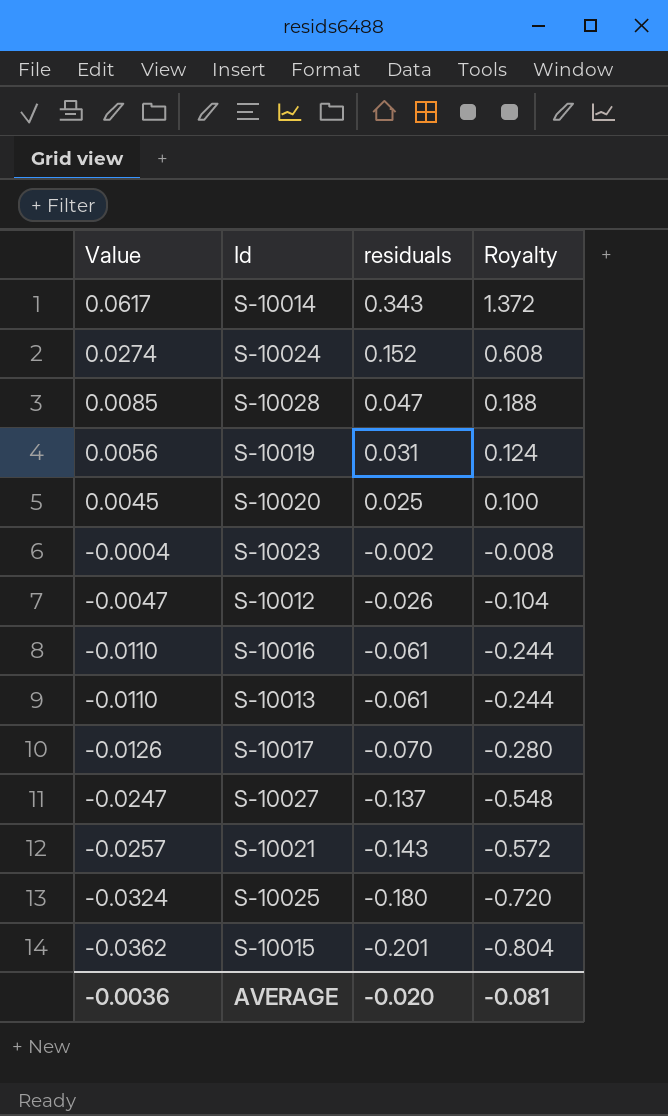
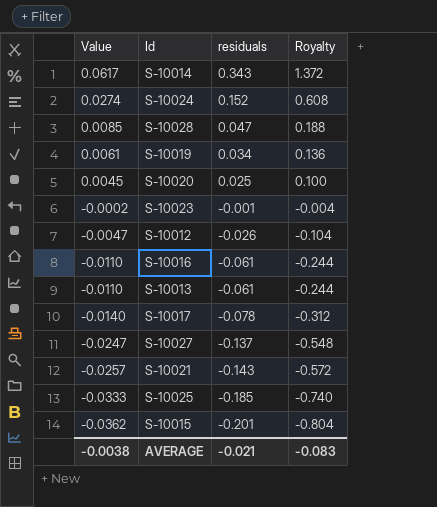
S-10019 | Value: 0.0056 -> 0.0061
S-10019 | residuals: 0.031 -> 0.034
S-10019 | Royalty: 0.124 -> 0.136
S-10023 | Value: -0.0004 -> -0.0002
S-10023 | residuals: -0.002 -> -0.001
S-10023 | Royalty: -0.008 -> -0.004
S-10017 | Value: -0.0126 -> -0.0140
S-10017 | residuals: -0.070 -> -0.078
S-10017 | Royalty: -0.280 -> -0.312
S-10025 | Value: -0.0324 -> -0.0333
S-10025 | residuals: -0.180 -> -0.185
S-10025 | Royalty: -0.720 -> -0.740
AVERAGE | Value: -0.0036 -> -0.0038
AVERAGE | residuals: -0.020 -> -0.021
AVERAGE | Royalty: -0.081 -> -0.083

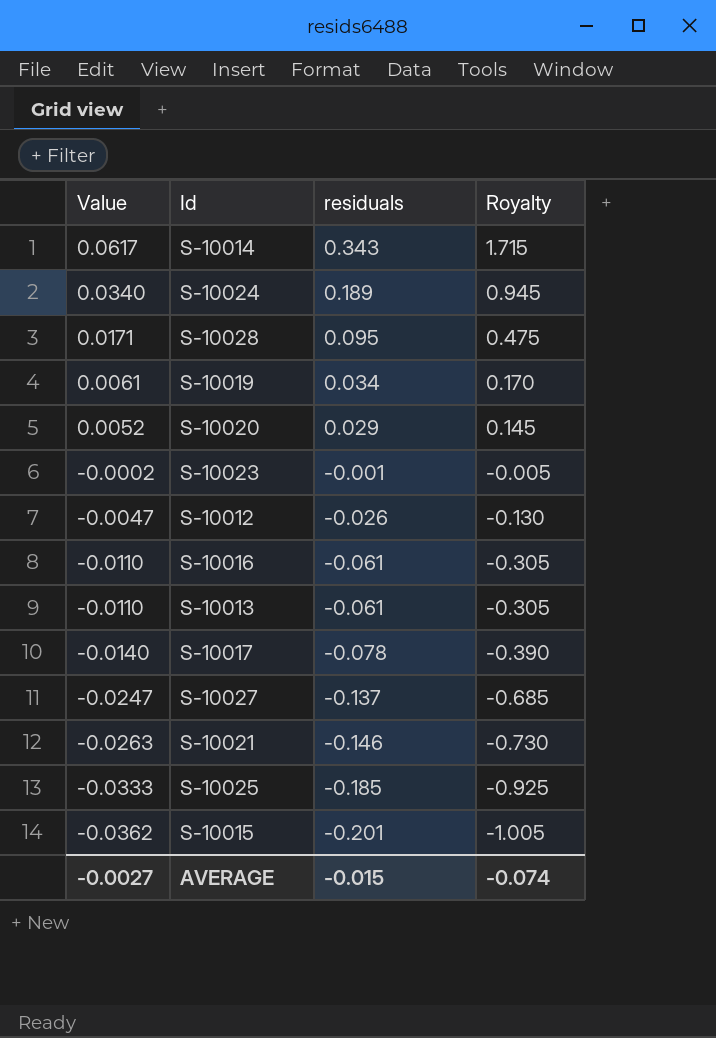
column Royalty | formula: [residuals] * 4 -> [residuals] * 5
S-10024 | Value: 0.0274 -> 0.0340
S-10024 | residuals: 0.152 -> 0.189
S-10028 | Value: 0.0085 -> 0.0171
S-10028 | residuals: 0.047 -> 0.095
S-10020 | Value: 0.0045 -> 0.0052
S-10020 | residuals: 0.025 -> 0.029
S-10021 | Value: -0.0257 -> -0.0263
S-10021 | residuals: -0.143 -> -0.146
AVERAGE | Value: -0.0038 -> -0.0027
AVERAGE | residuals: -0.021 -> -0.015
AVERAGE | Royalty: -0.083 -> -0.074

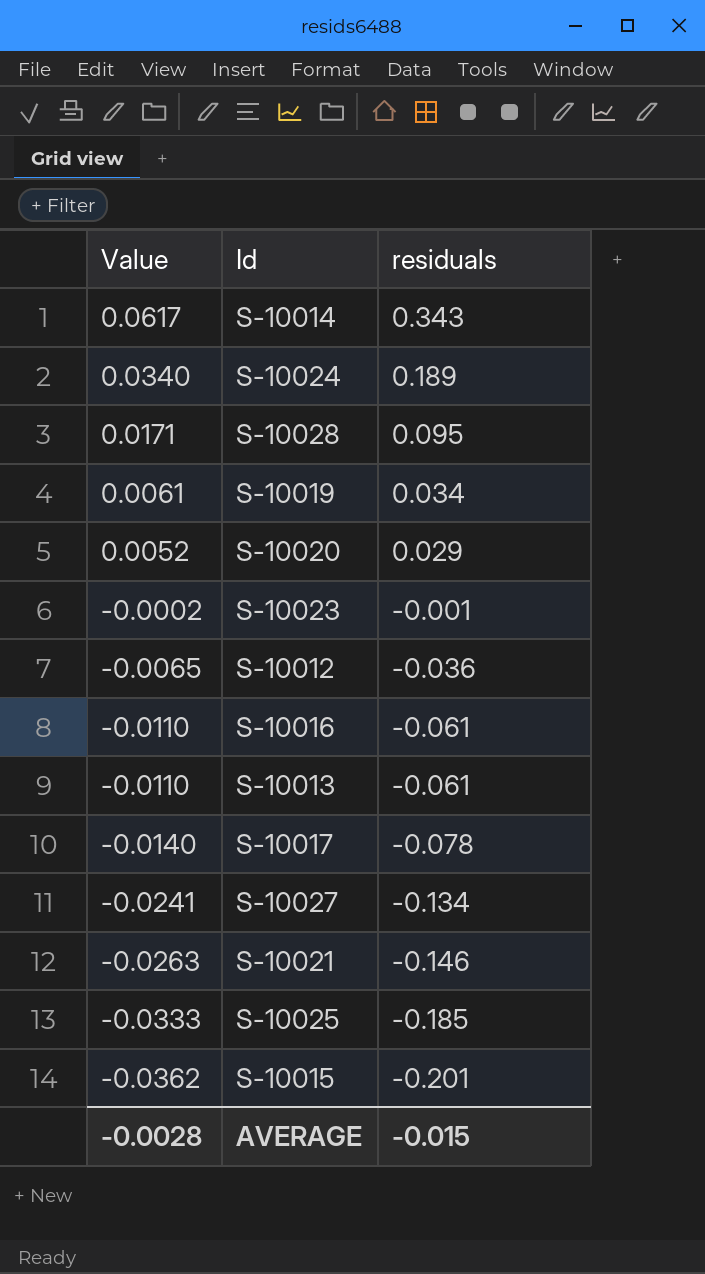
column Royalty | formula: [residuals] * 5 -> none
S-10012 | Value: -0.0047 -> -0.0065
S-10012 | residuals: -0.026 -> -0.036
S-10027 | Value: -0.0247 -> -0.0241
S-10027 | residuals: -0.137 -> -0.134
AVERAGE | Value: -0.0027 -> -0.0028

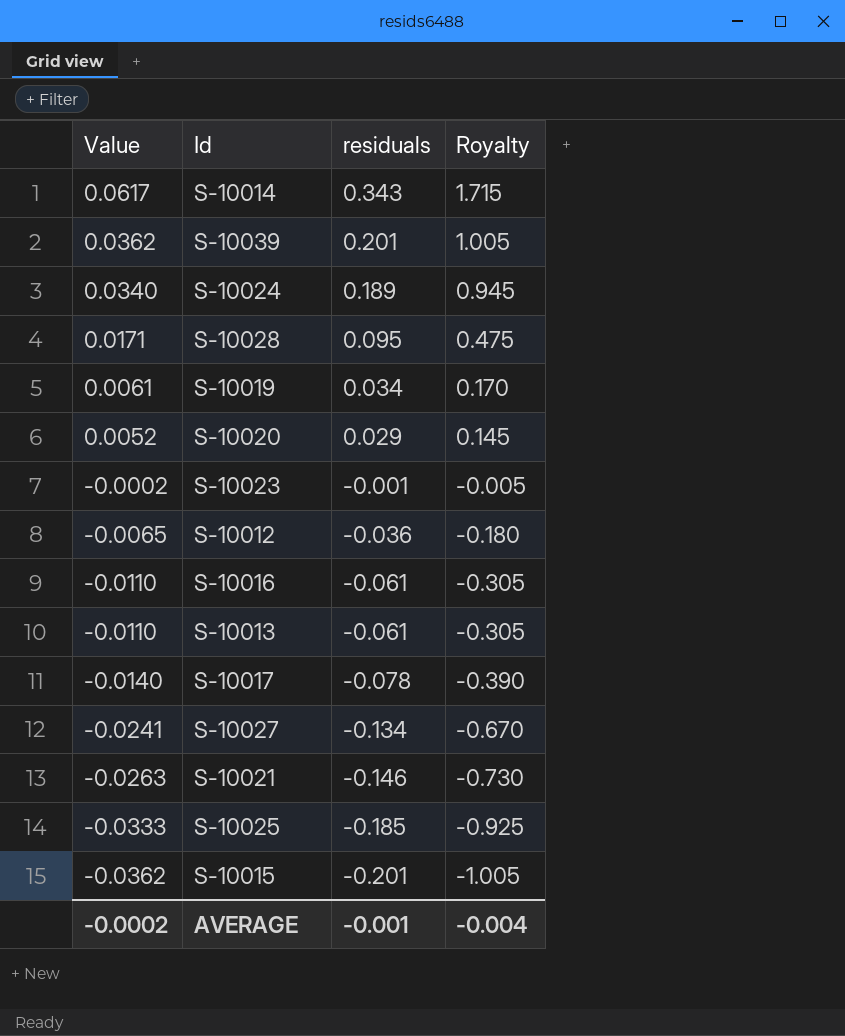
column Royalty | formula: none -> [residuals] * 5
row S-10039: none -> 0.0362 | 0.201 | 1.005
AVERAGE | Value: -0.0028 -> -0.0002
AVERAGE | residuals: -0.015 -> -0.001

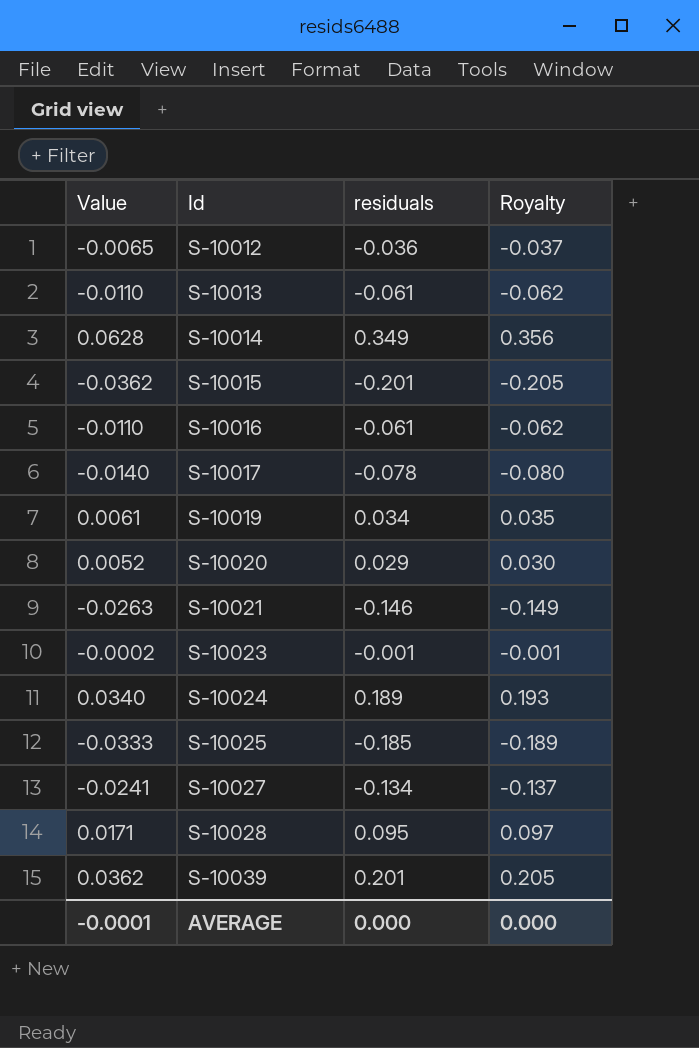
row order: Value descending -> Id ascending
column Royalty | formula: [residuals] * 5 -> [residuals] * 1.02
S-10014 | Value: 0.0617 -> 0.0628
S-10014 | residuals: 0.343 -> 0.349
AVERAGE | Value: -0.0002 -> -0.0001
AVERAGE | residuals: -0.001 -> 0.000
AVERAGE | Royalty: -0.004 -> 0.000

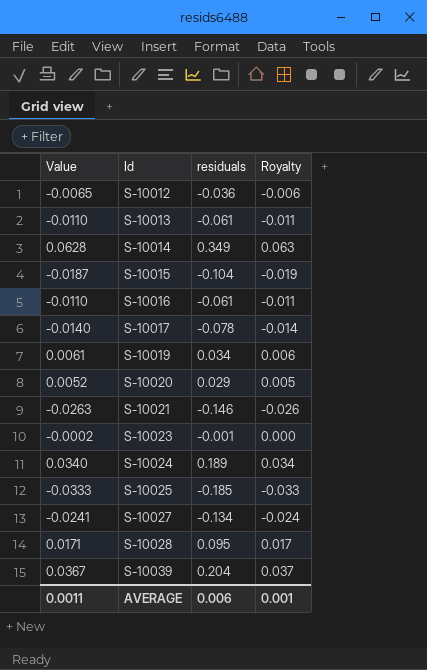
column Royalty | formula: [residuals] * 1.02 -> [residuals] * 0.18
S-10015 | Value: -0.0362 -> -0.0187
S-10015 | residuals: -0.201 -> -0.104
S-10039 | Value: 0.0362 -> 0.0367
S-10039 | residuals: 0.201 -> 0.204
AVERAGE | Value: -0.0001 -> 0.0011
AVERAGE | residuals: 0.000 -> 0.006
AVERAGE | Royalty: 0.000 -> 0.001

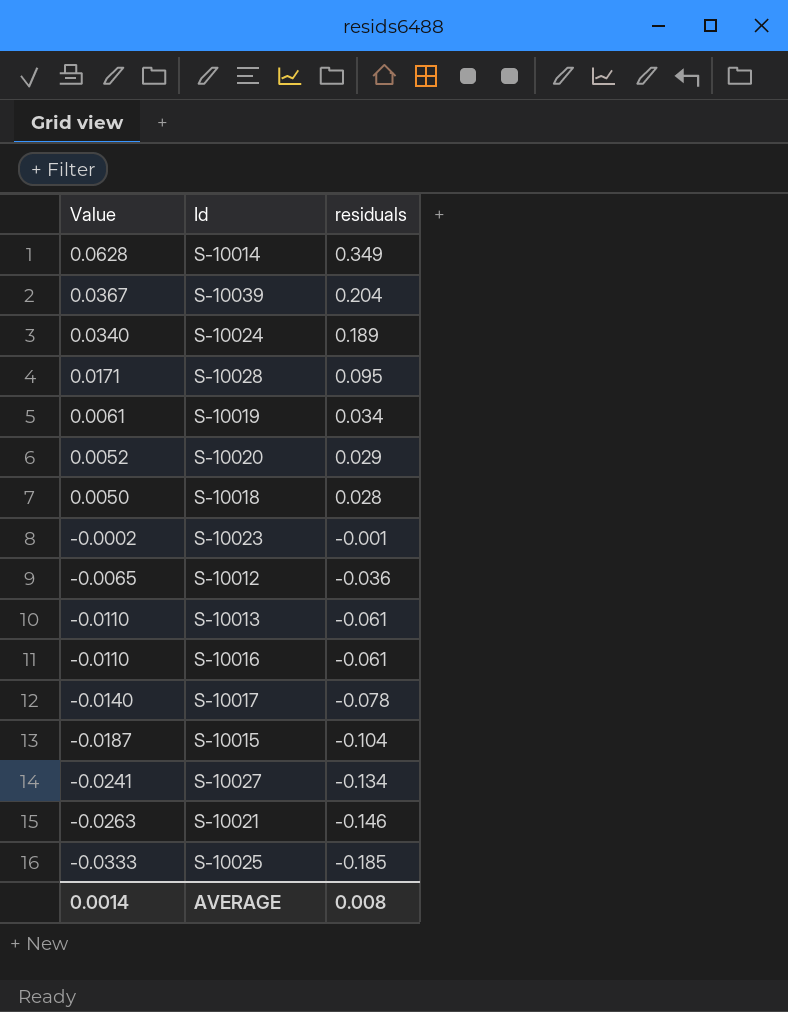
row order: Id ascending -> Value descending
column Royalty | formula: [residuals] * 0.18 -> none
row S-10018: none -> 0.0050 | 0.028
AVERAGE | Value: 0.0011 -> 0.0014
AVERAGE | residuals: 0.006 -> 0.008

